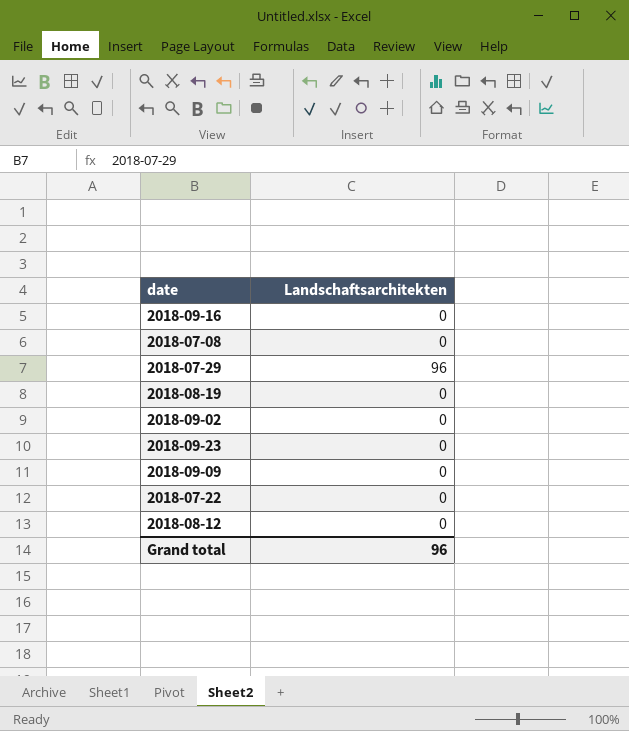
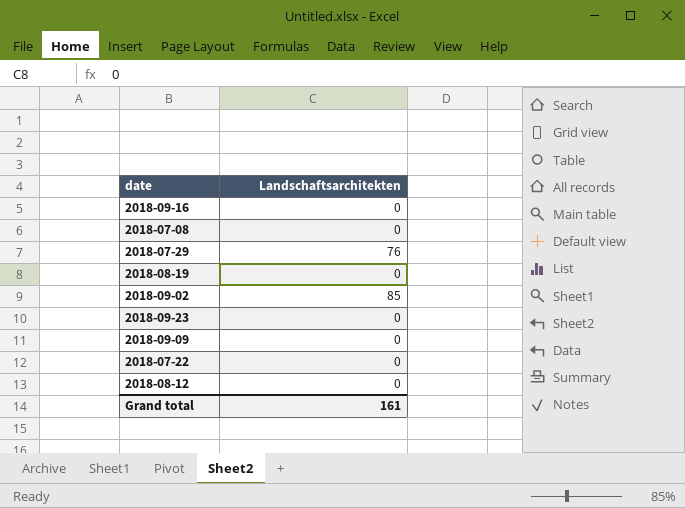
2018-07-29 | Landschaftsarchitekten: 96 -> 76
2018-09-02 | Landschaftsarchitekten: 0 -> 85
Grand total | Landschaftsarchitekten: 96 -> 161

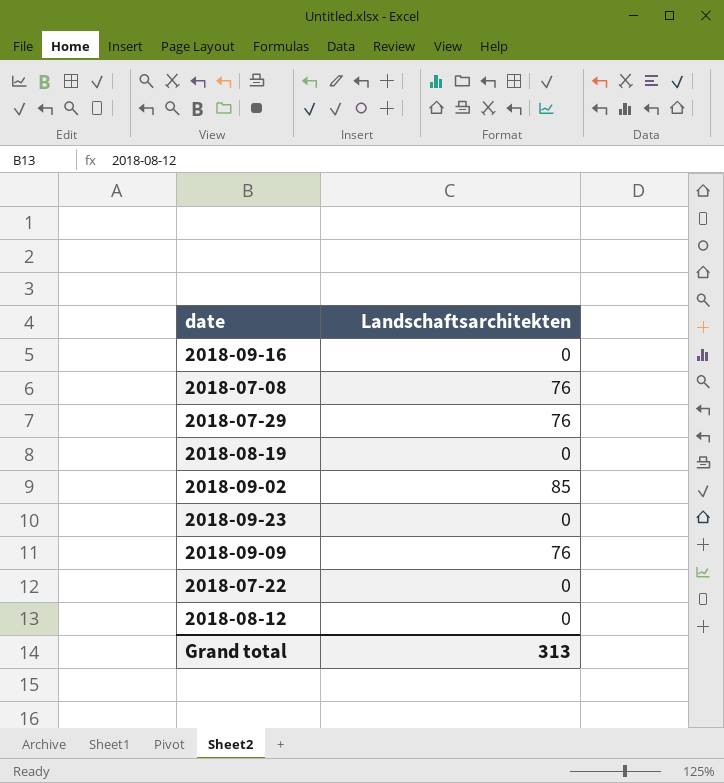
2018-07-08 | Landschaftsarchitekten: 0 -> 76
2018-09-09 | Landschaftsarchitekten: 0 -> 76
Grand total | Landschaftsarchitekten: 161 -> 313

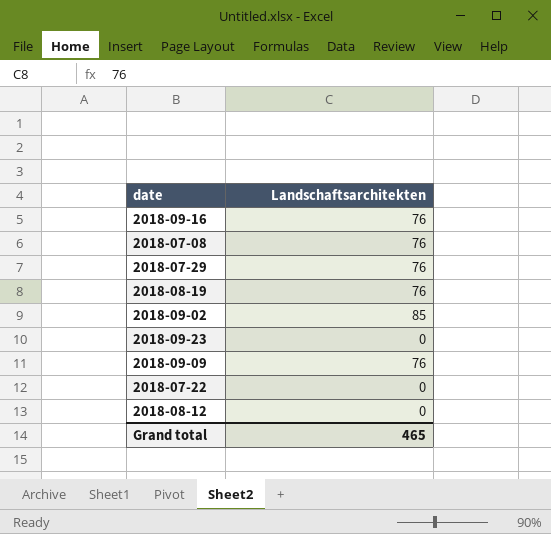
2018-09-16 | Landschaftsarchitekten: 0 -> 76
2018-08-19 | Landschaftsarchitekten: 0 -> 76
Grand total | Landschaftsarchitekten: 313 -> 465

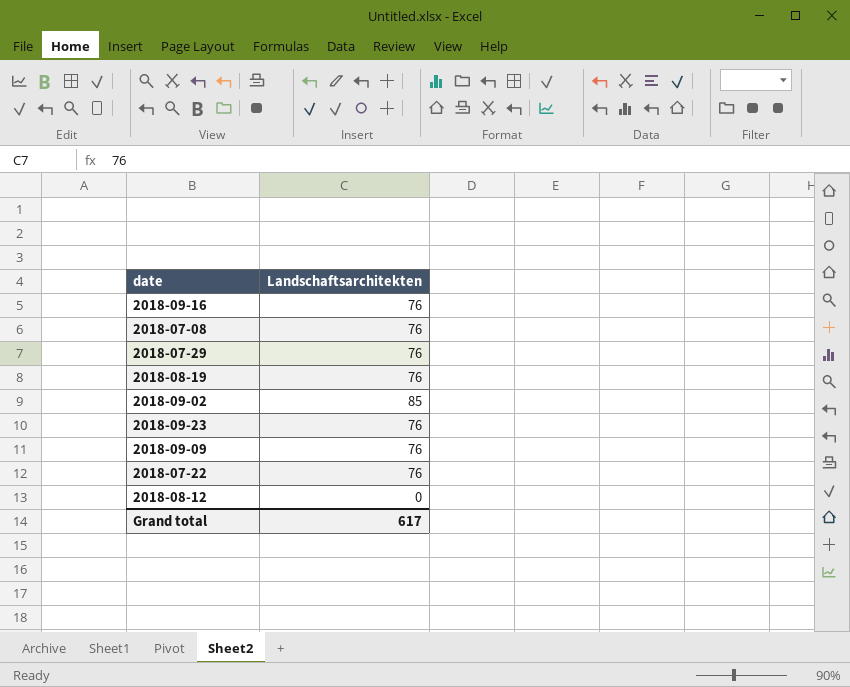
2018-09-23 | Landschaftsarchitekten: 0 -> 76
2018-07-22 | Landschaftsarchitekten: 0 -> 76
Grand total | Landschaftsarchitekten: 465 -> 617

